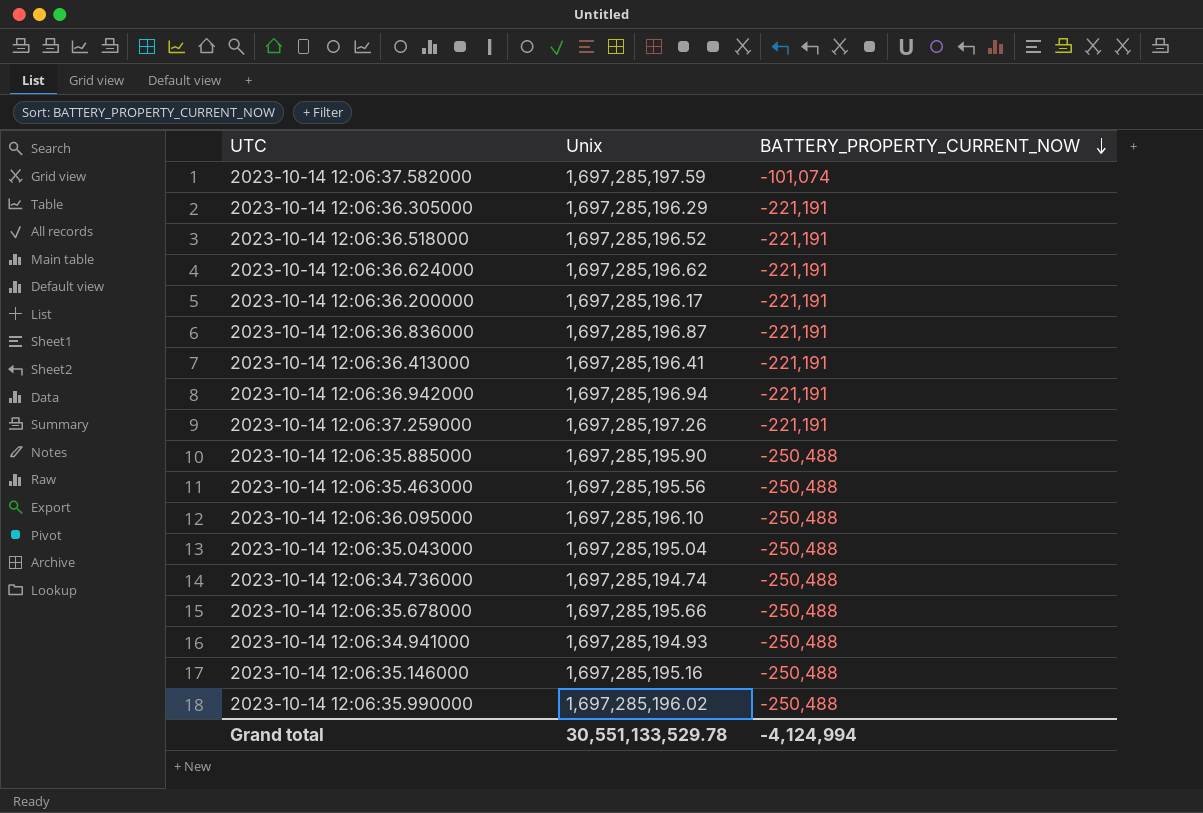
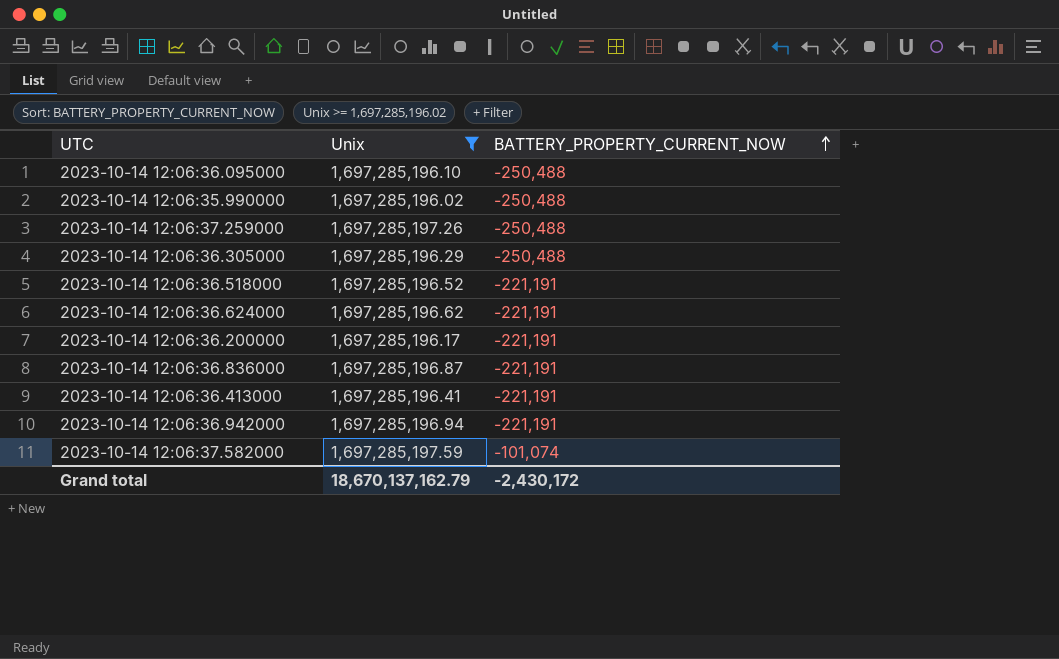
filter: none -> Unix >= 1,697,285,196.02
row order: BATTERY_PROPERTY_CURRENT_NOW descending -> BATTERY_PROPERTY_CURRENT_NOW ascending
2023-10-14 12:06:37.259000 | BATTERY_PROPERTY_CURRENT_NOW: -221,191 -> -250,488
2023-10-14 12:06:36.305000 | BATTERY_PROPERTY_CURRENT_NOW: -221,191 -> -250,488
Grand total | Unix: 30,551,133,529.78 -> 18,670,137,162.79
Grand total | BATTERY_PROPERTY_CURRENT_NOW: -4,124,994 -> -2,430,172

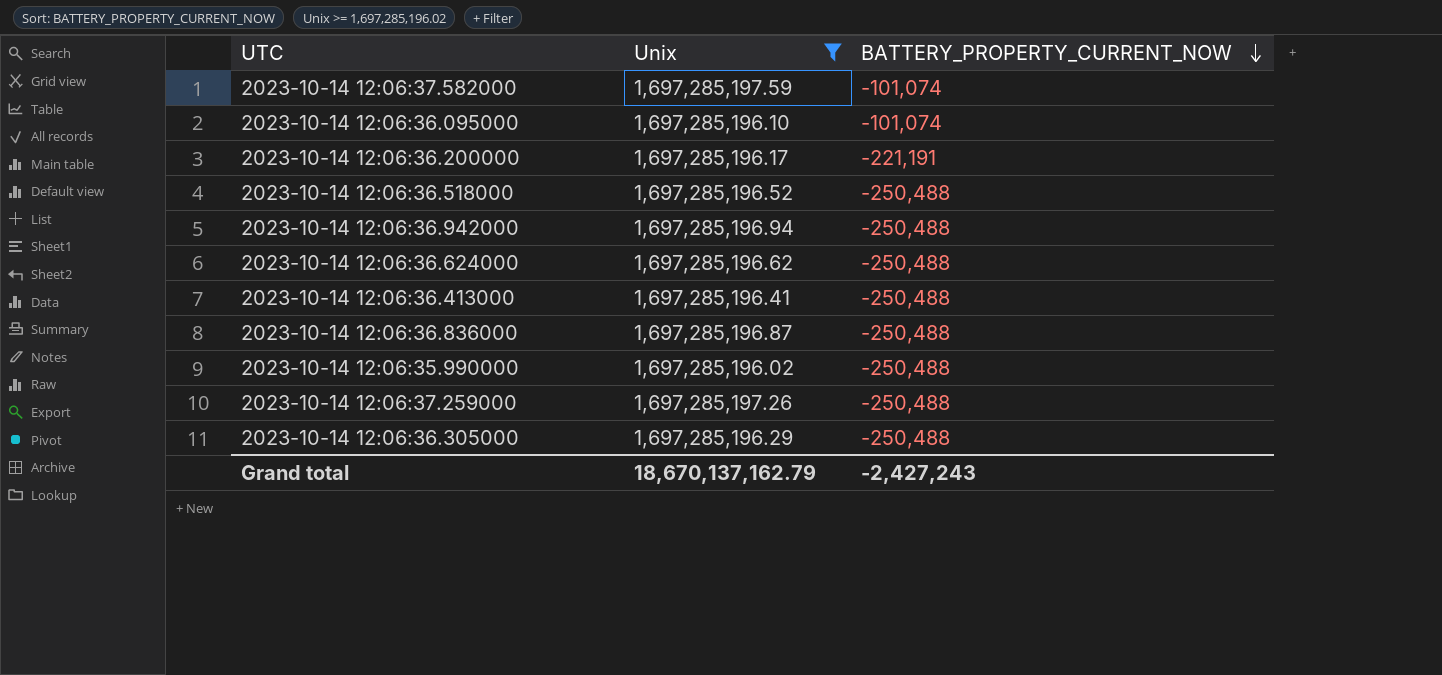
row order: BATTERY_PROPERTY_CURRENT_NOW ascending -> BATTERY_PROPERTY_CURRENT_NOW descending
2023-10-14 12:06:36.095000 | BATTERY_PROPERTY_CURRENT_NOW: -250,488 -> -101,074
2023-10-14 12:06:36.518000 | BATTERY_PROPERTY_CURRENT_NOW: -221,191 -> -250,488
2023-10-14 12:06:36.942000 | BATTERY_PROPERTY_CURRENT_NOW: -221,191 -> -250,488
2023-10-14 12:06:36.624000 | BATTERY_PROPERTY_CURRENT_NOW: -221,191 -> -250,488
2023-10-14 12:06:36.413000 | BATTERY_PROPERTY_CURRENT_NOW: -221,191 -> -250,488
2023-10-14 12:06:36.836000 | BATTERY_PROPERTY_CURRENT_NOW: -221,191 -> -250,488
Grand total | BATTERY_PROPERTY_CURRENT_NOW: -2,430,172 -> -2,427,243

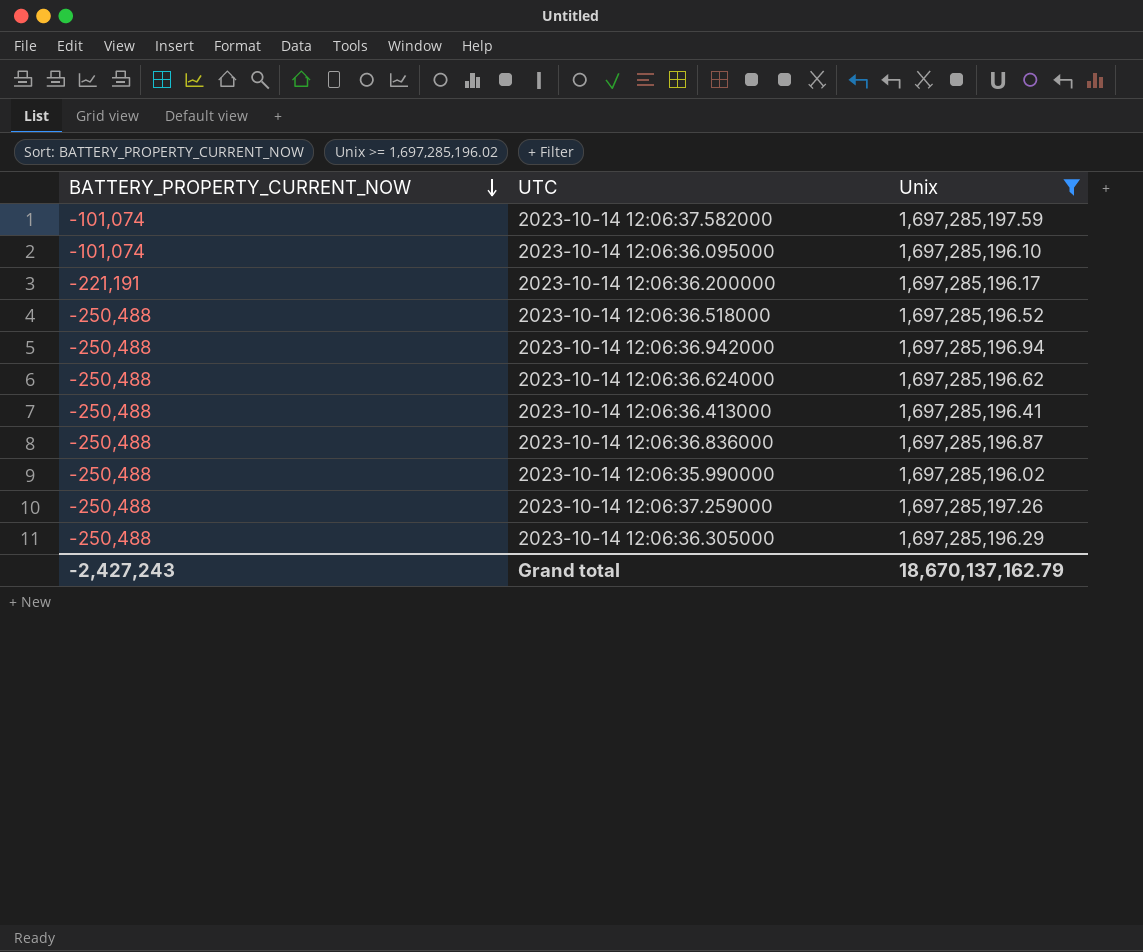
column BATTERY_PROPERTY_CURRENT_NOW | position: 3 -> 1

